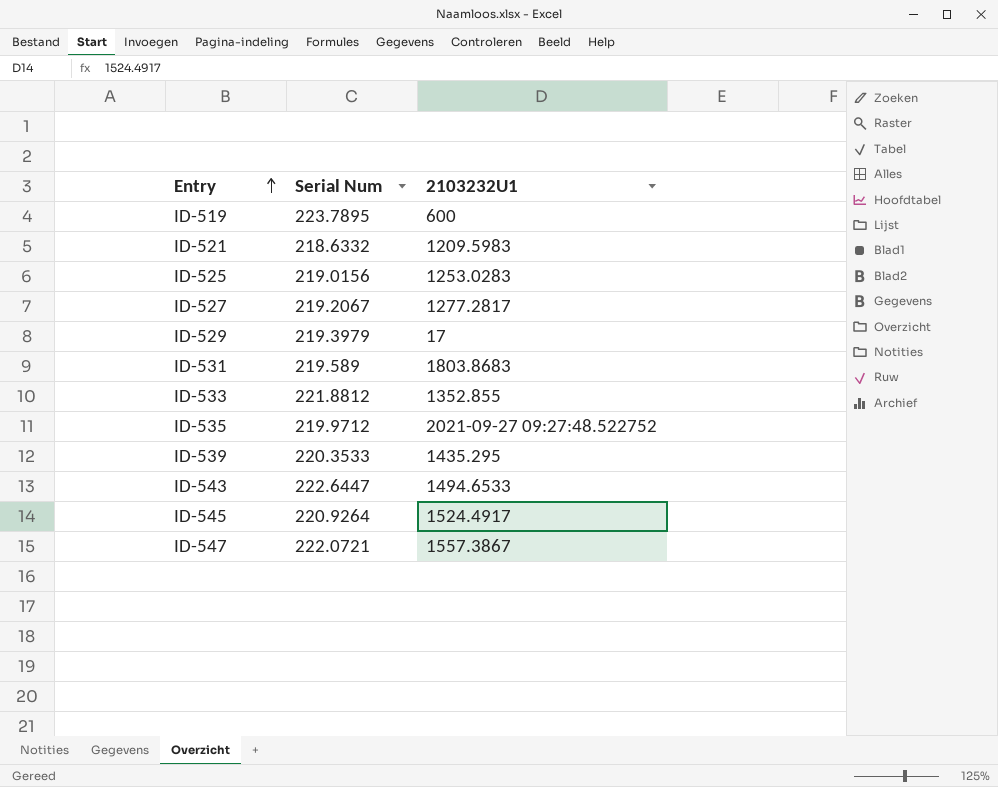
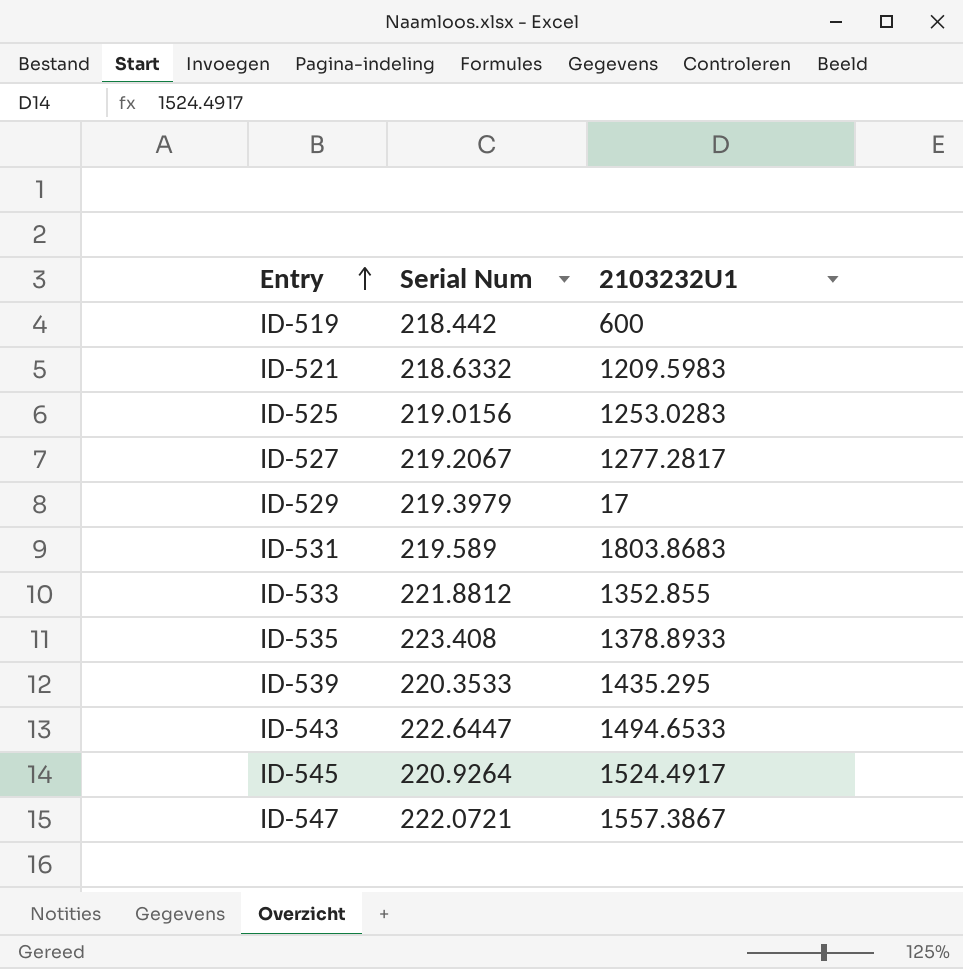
ID-519 | Serial Num: 223.7895 -> 218.442
ID-535 | Serial Num: 219.9712 -> 223.408
ID-535 | 2103232U1: 2021-09-27 09:27:48.522752 -> 1378.8933

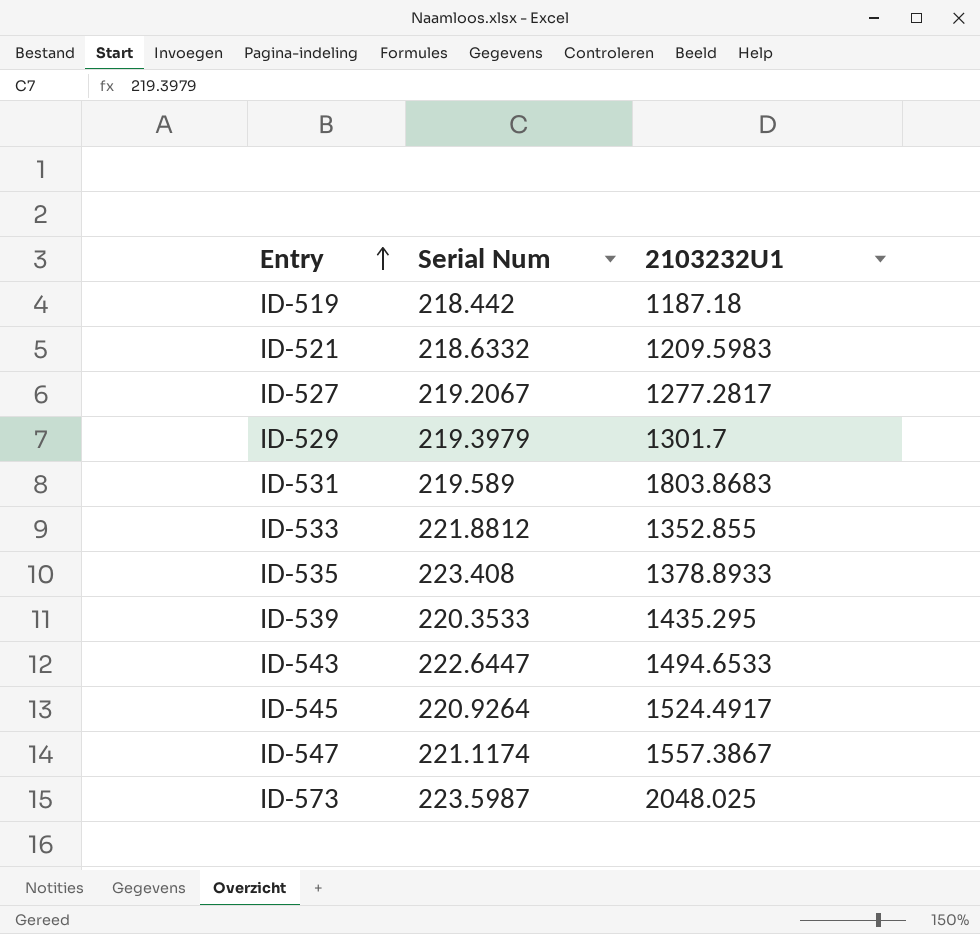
row ID-525: 219.0156 | 1253.0283 -> none
ID-519 | 2103232U1: 600 -> 1187.18
ID-529 | 2103232U1: 17 -> 1301.7
ID-547 | Serial Num: 222.0721 -> 221.1174
row ID-573: none -> 223.5987 | 2048.025

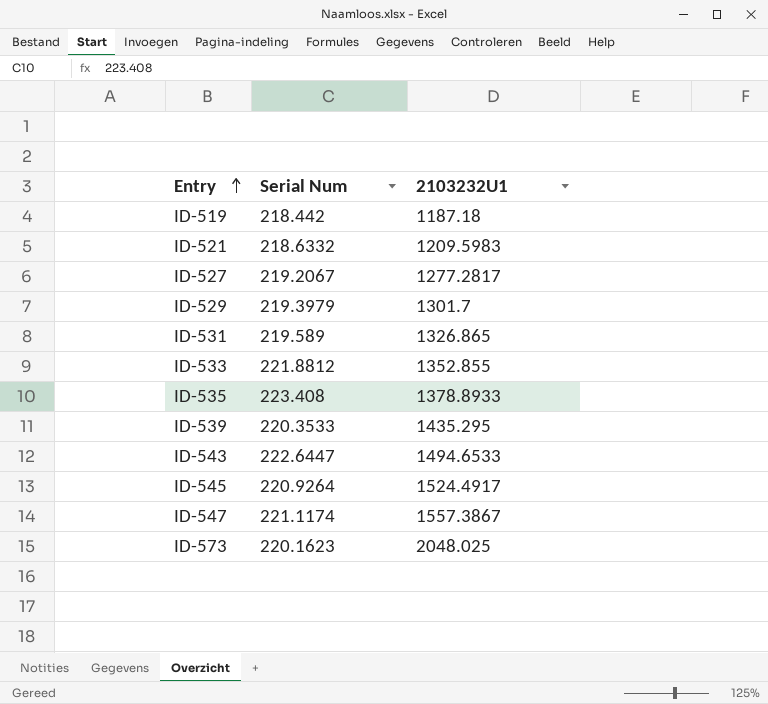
ID-531 | 2103232U1: 1803.8683 -> 1326.865
ID-573 | Serial Num: 223.5987 -> 220.1623

